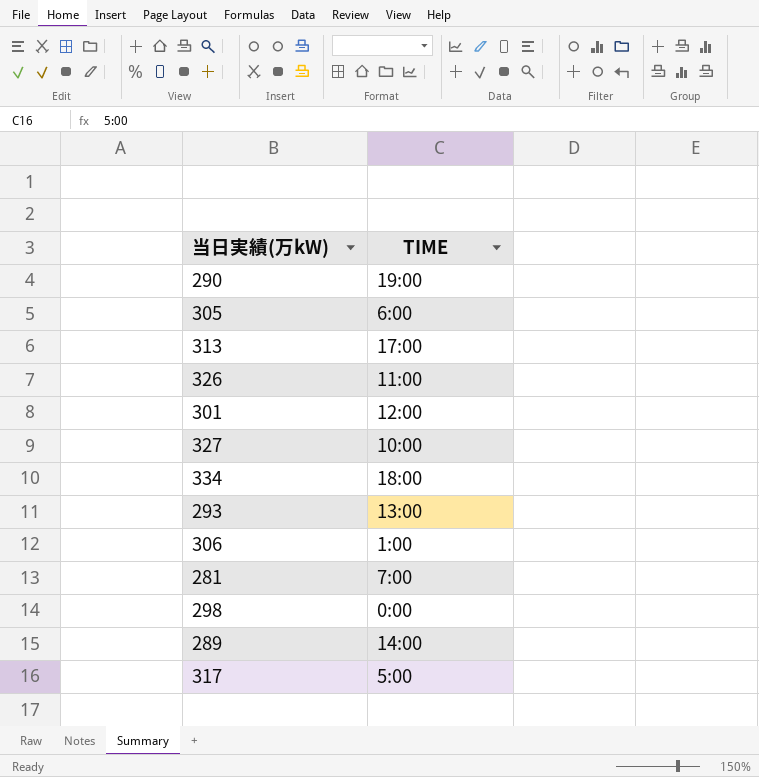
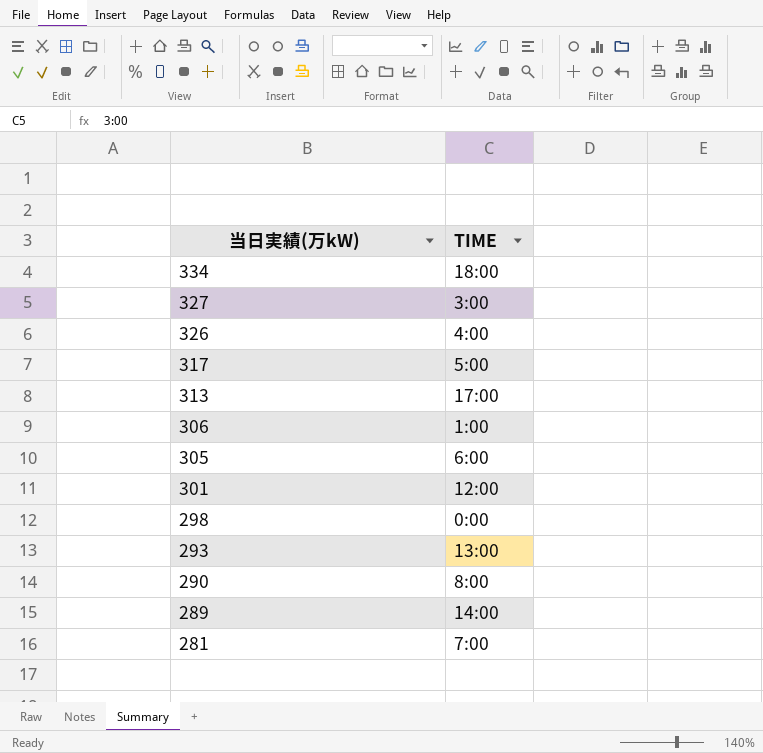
row order: none -> 当日実績(万kW) descending
327 | TIME: 10:00 -> 3:00
326 | TIME: 11:00 -> 4:00
290 | TIME: 19:00 -> 8:00

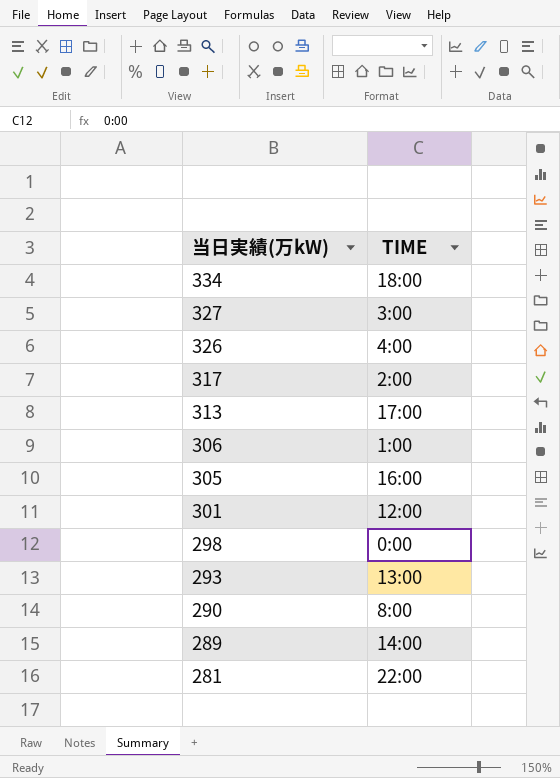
317 | TIME: 5:00 -> 2:00
305 | TIME: 6:00 -> 16:00
281 | TIME: 7:00 -> 22:00

